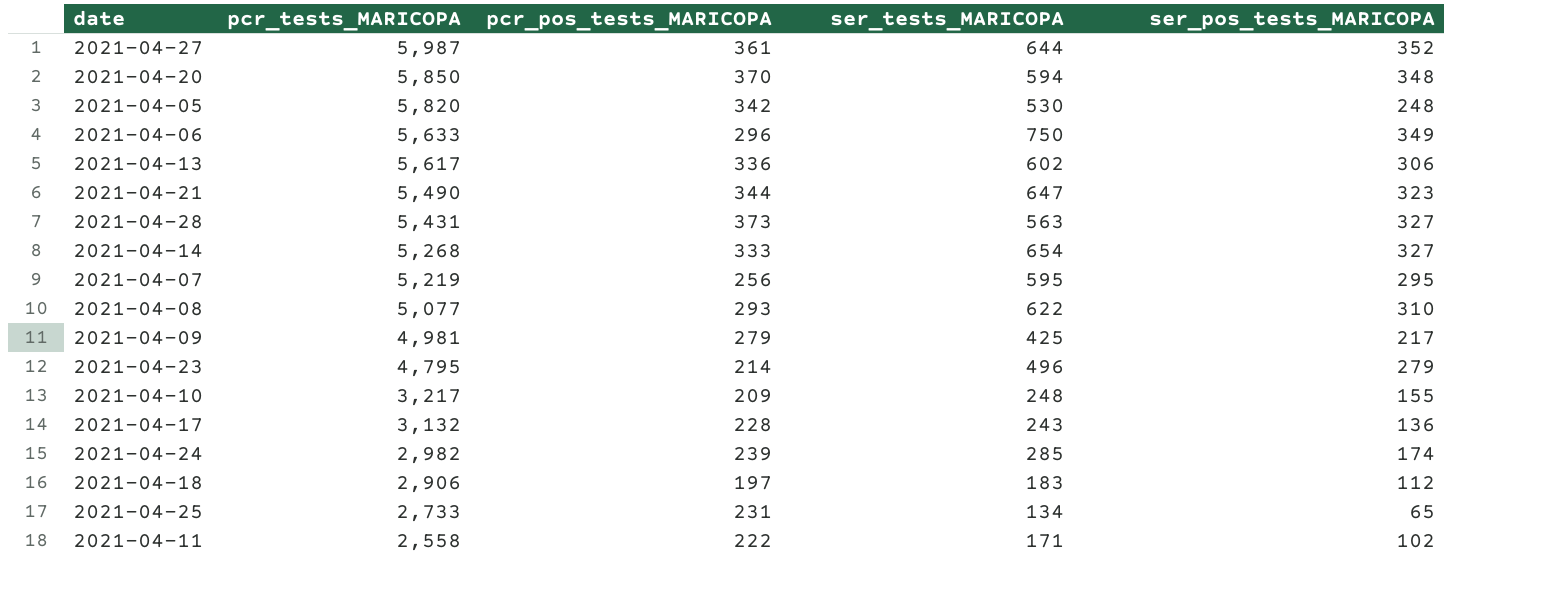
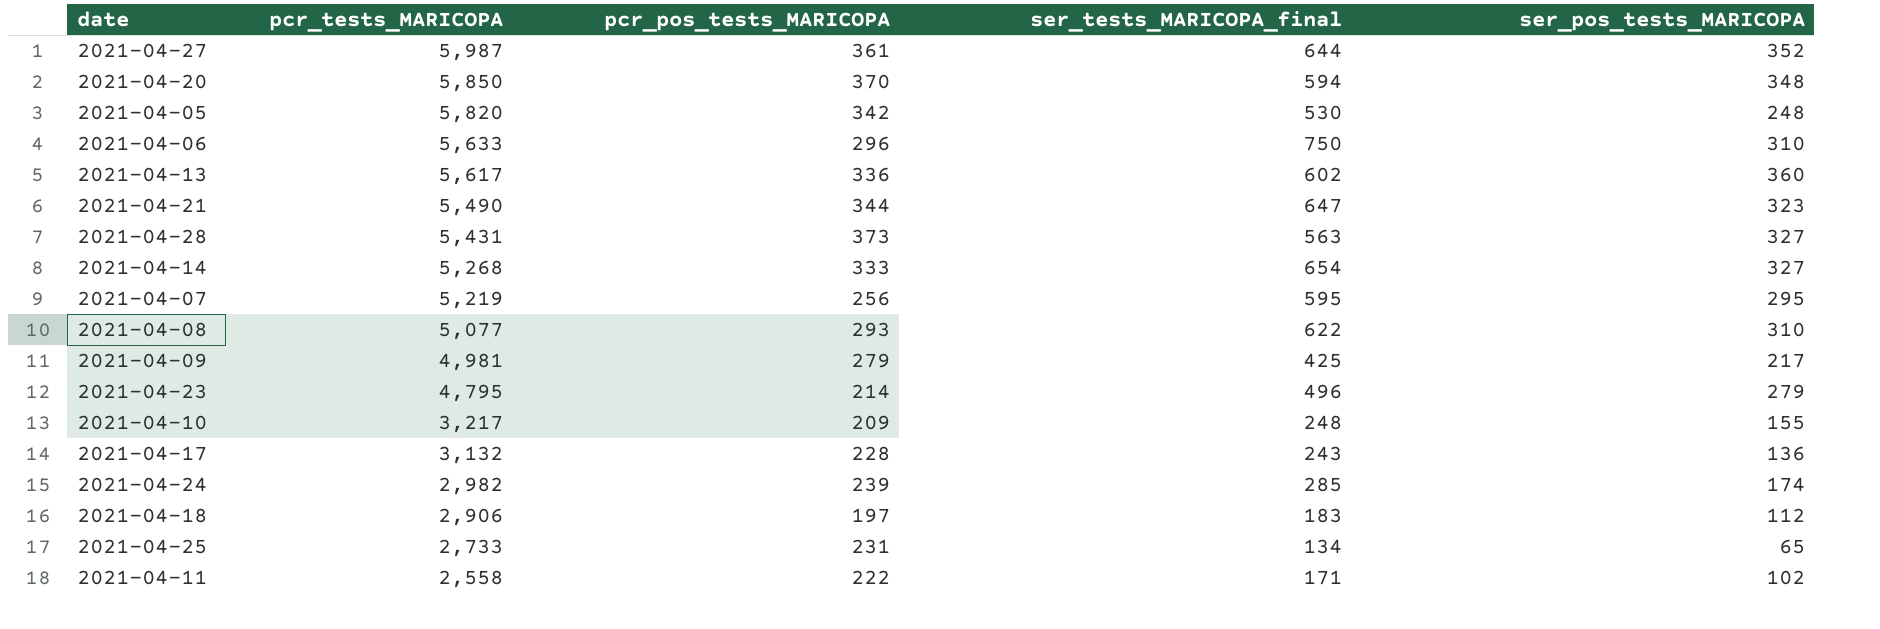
column name: ser_tests_MARICOPA -> ser_tests_MARICOPA_final
2021-04-06 | ser_pos_tests_MARICOPA: 349 -> 310
2021-04-13 | ser_pos_tests_MARICOPA: 306 -> 360

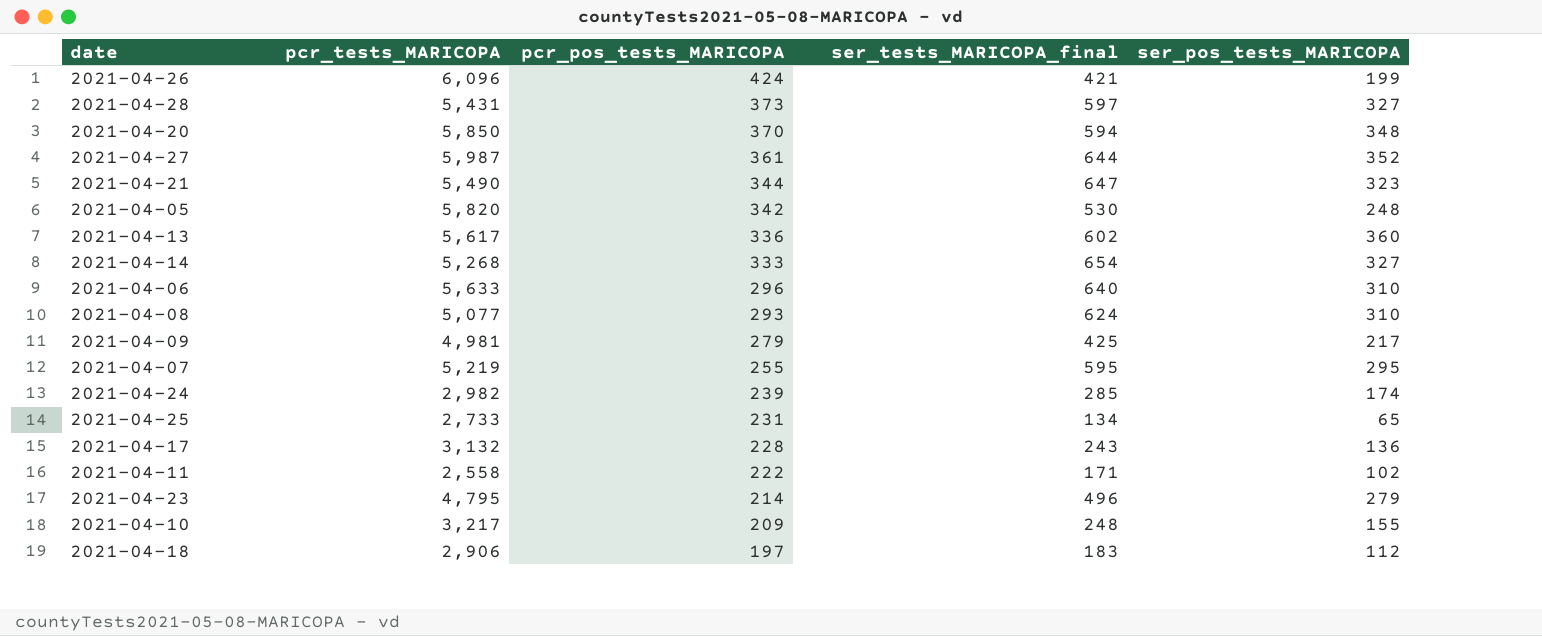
row order: pcr_tests_MARICOPA descending -> pcr_pos_tests_MARICOPA descending
row 2021-04-26: none -> 6,096 | 424 | 421 | 199
2021-04-28 | ser_tests_MARICOPA_final: 563 -> 597
2021-04-06 | ser_tests_MARICOPA_final: 750 -> 640
2021-04-08 | ser_tests_MARICOPA_final: 622 -> 624
2021-04-07 | pcr_pos_tests_MARICOPA: 256 -> 255

